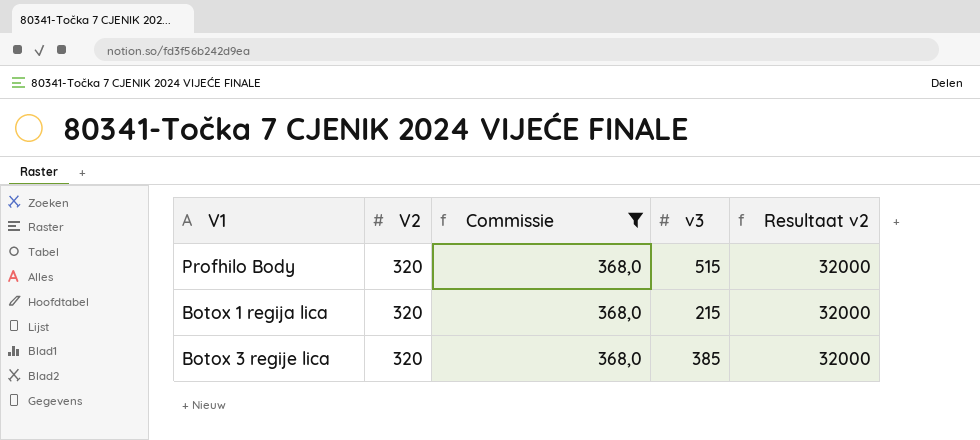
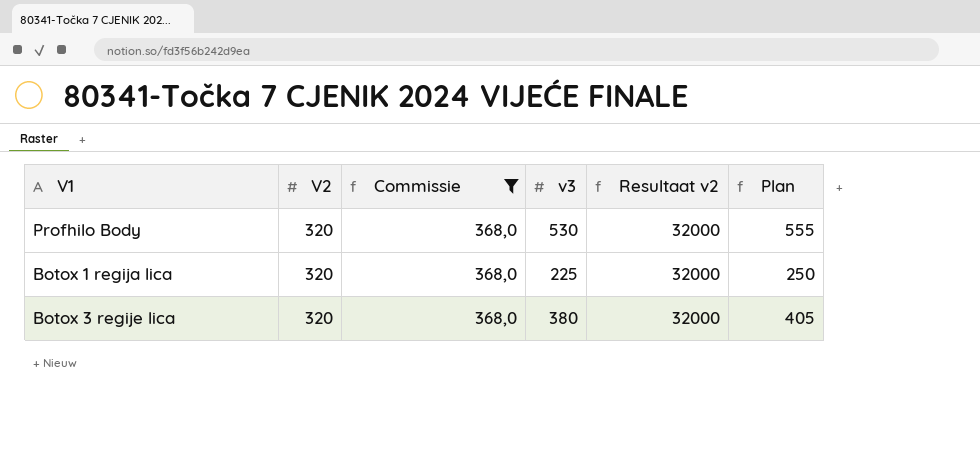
column Plan | formula: none -> [v3] + 25
Profhilo Body | v3: 515 -> 530
Botox 1 regija lica | v3: 215 -> 225
Botox 3 regije lica | v3: 385 -> 380

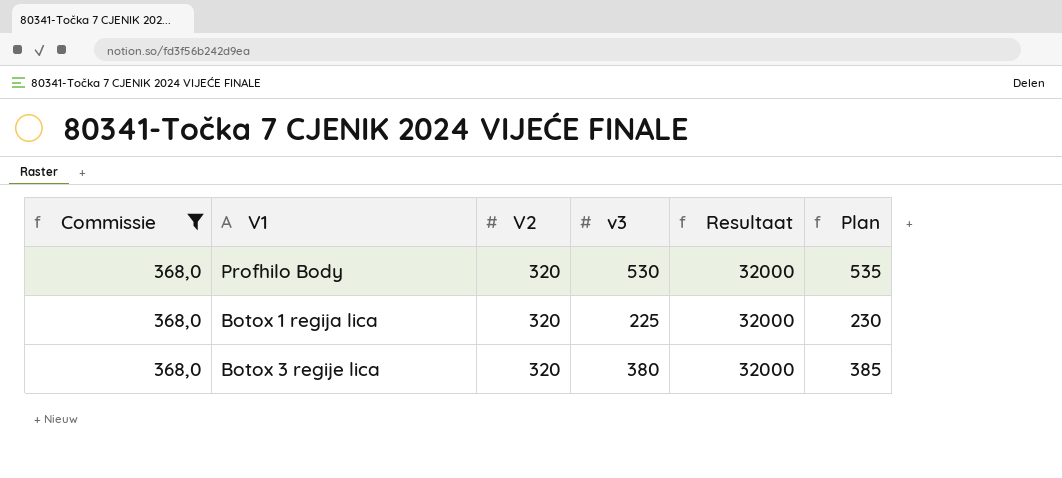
column Commissie | position: 3 -> 1
column name: Resultaat v2 -> Resultaat
column Plan | formula: [v3] + 25 -> [v3] + 5

